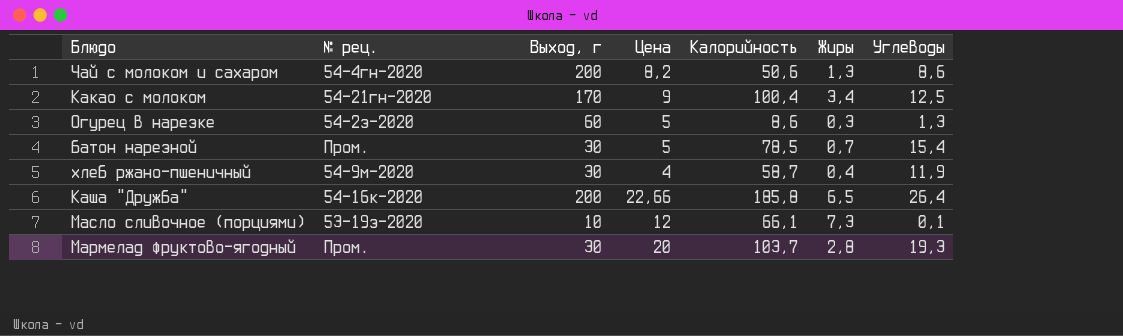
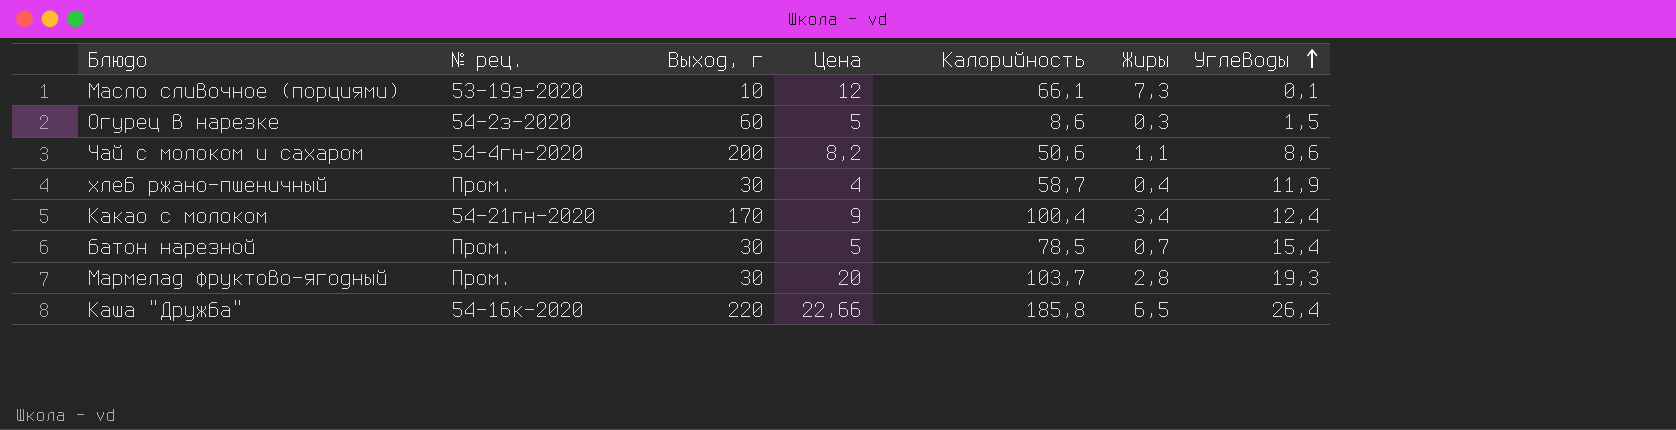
row order: none -> Углеводы ascending
Огурец в нарезке | Углеводы: 1,3 -> 1,5
Чай с молоком и сахаром | Жиры: 1,3 -> 1,1
хлеб ржано-пшеничный | № рец.: 54-9м-2020 -> Пром.
Какао с молоком | Углеводы: 12,5 -> 12,4
Каша "Дружба" | Выход, г: 200 -> 220

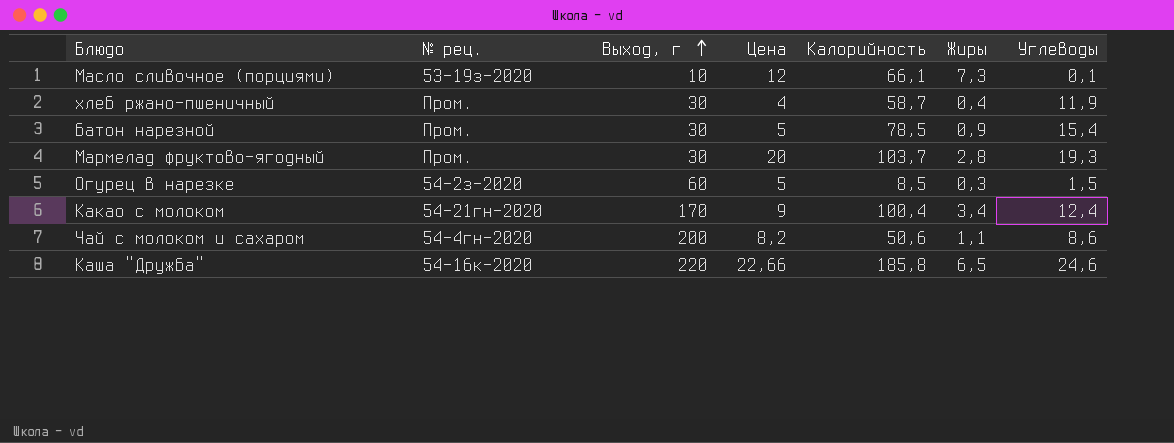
row order: Углеводы ascending -> Выход, г ascending
батон нарезной | Жиры: 0,7 -> 0,9
Огурец в нарезке | Калорийность: 8,6 -> 8,5
Каша "Дружба" | Углеводы: 26,4 -> 24,6

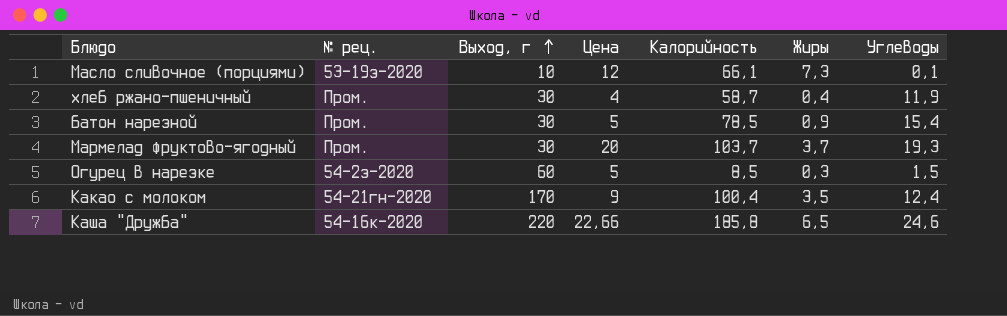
row Чай с молоком и сахаром: 54-4гн-2020 | 200 | 8,2 | 50,6 | 1,1 | 8,6 -> none
Мармелад фруктово-ягодный | Жиры: 2,8 -> 3,7
Какао с молоком | Жиры: 3,4 -> 3,5

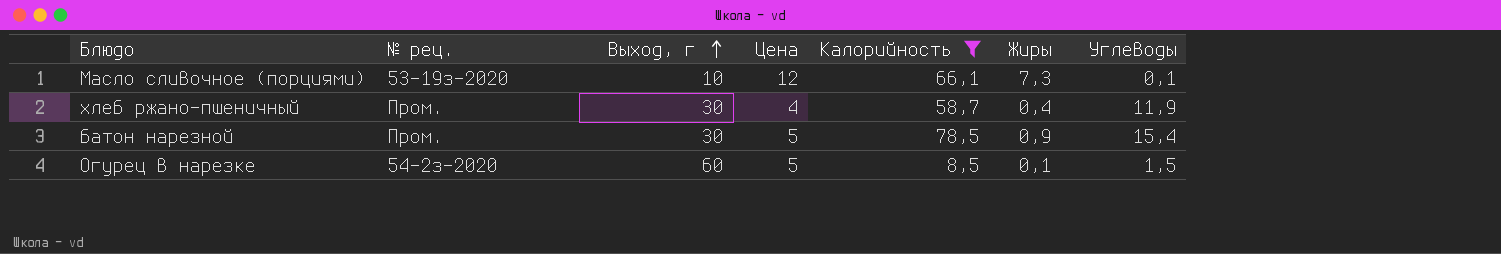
filter: none -> Калорийность <= 78,5
Огурец в нарезке | Жиры: 0,3 -> 0,1

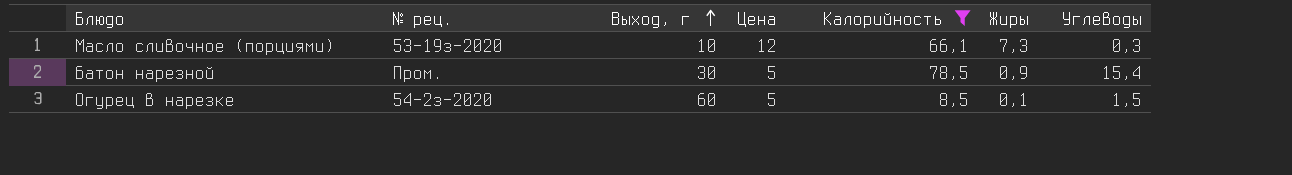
row хлеб ржано-пшеничный: Пром. | 30 | 4 | 58,7 | 0,4 | 11,9 -> none
Масло сливочное (порциями) | Углеводы: 0,1 -> 0,3

